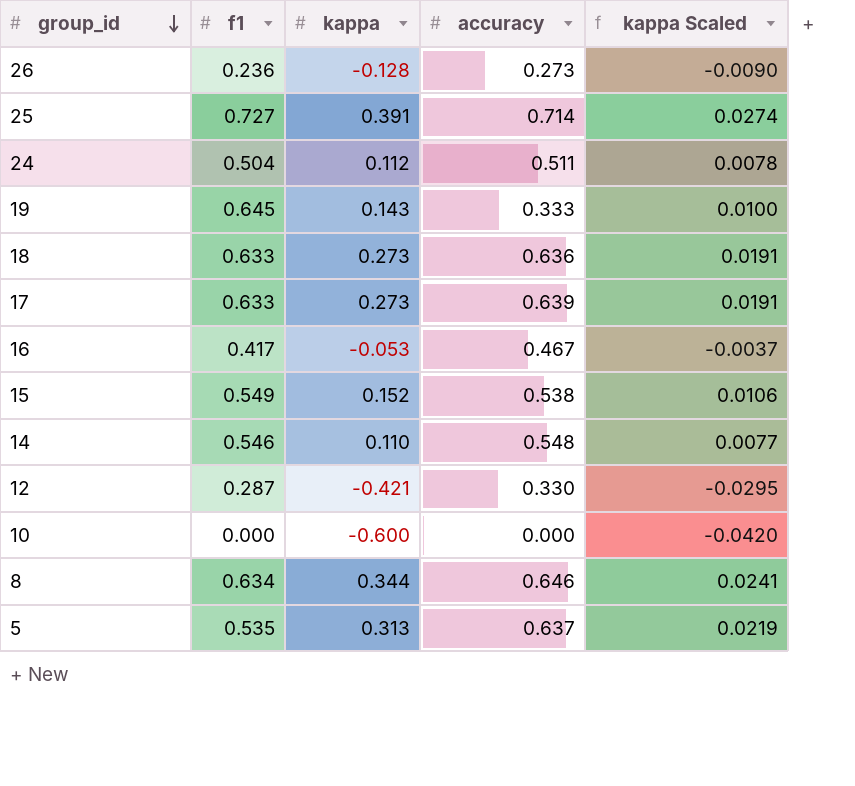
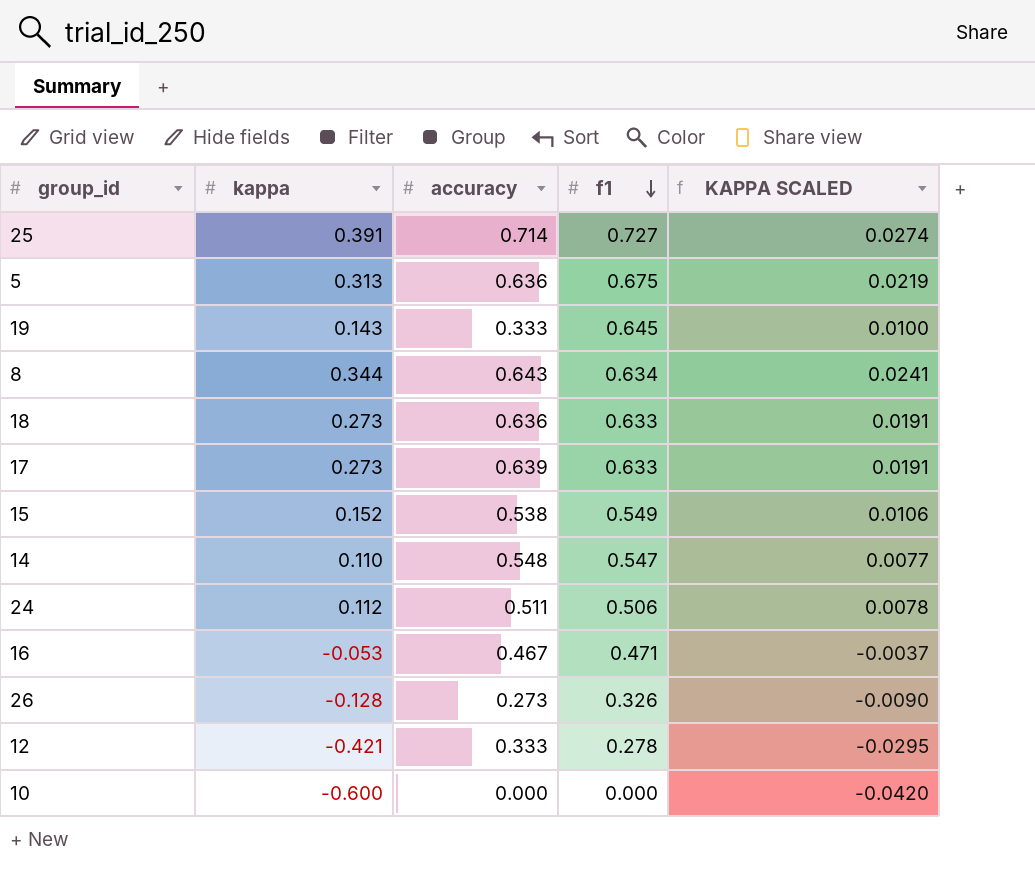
row order: group_id descending -> f1 descending
column f1 | position: 2 -> 4
column name: kappa Scaled -> KAPPA SCALED
5 | accuracy: 0.637 -> 0.636
5 | f1: 0.535 -> 0.675
8 | accuracy: 0.646 -> 0.643
14 | f1: 0.546 -> 0.547
24 | f1: 0.504 -> 0.506
16 | f1: 0.417 -> 0.471
26 | f1: 0.236 -> 0.326
12 | accuracy: 0.330 -> 0.333
12 | f1: 0.287 -> 0.278

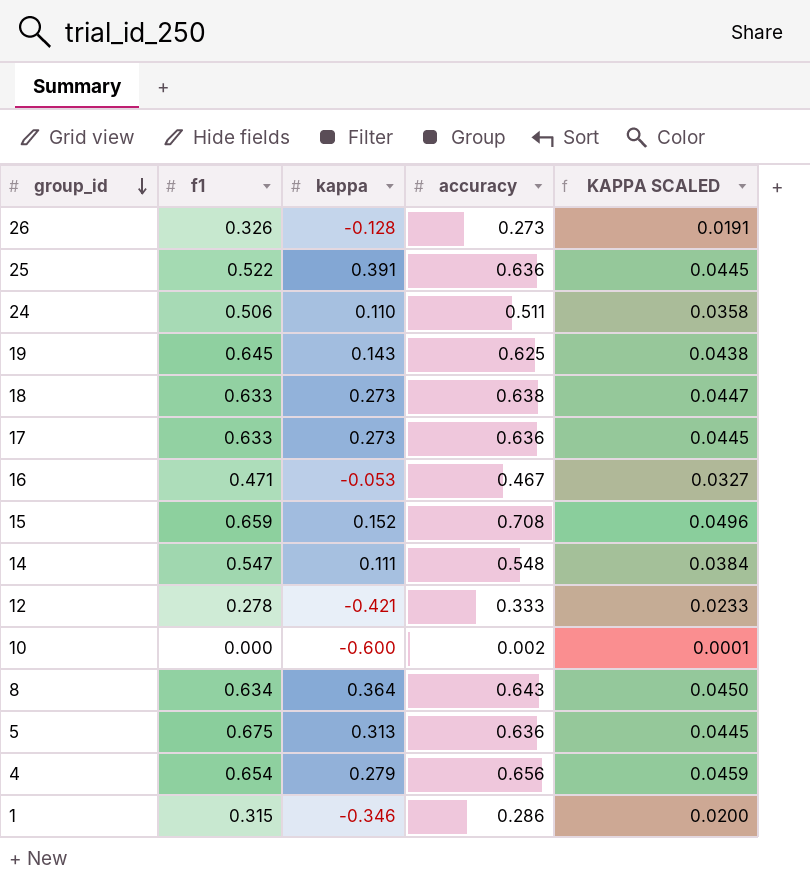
row order: f1 descending -> group_id descending
column f1 | position: 4 -> 2
column KAPPA SCALED | formula: [kappa] * 0.07 -> [accuracy] * 0.07
25 | f1: 0.727 -> 0.522
25 | accuracy: 0.714 -> 0.636
24 | kappa: 0.112 -> 0.110
19 | accuracy: 0.333 -> 0.625
18 | accuracy: 0.636 -> 0.638
17 | accuracy: 0.639 -> 0.636
15 | f1: 0.549 -> 0.659
15 | accuracy: 0.538 -> 0.708
14 | kappa: 0.110 -> 0.111
10 | accuracy: 0.000 -> 0.002
8 | kappa: 0.344 -> 0.364
row 4: none -> 0.654 | 0.279 | 0.656 | 0.0459
row 1: none -> 0.315 | -0.346 | 0.286 | 0.0200

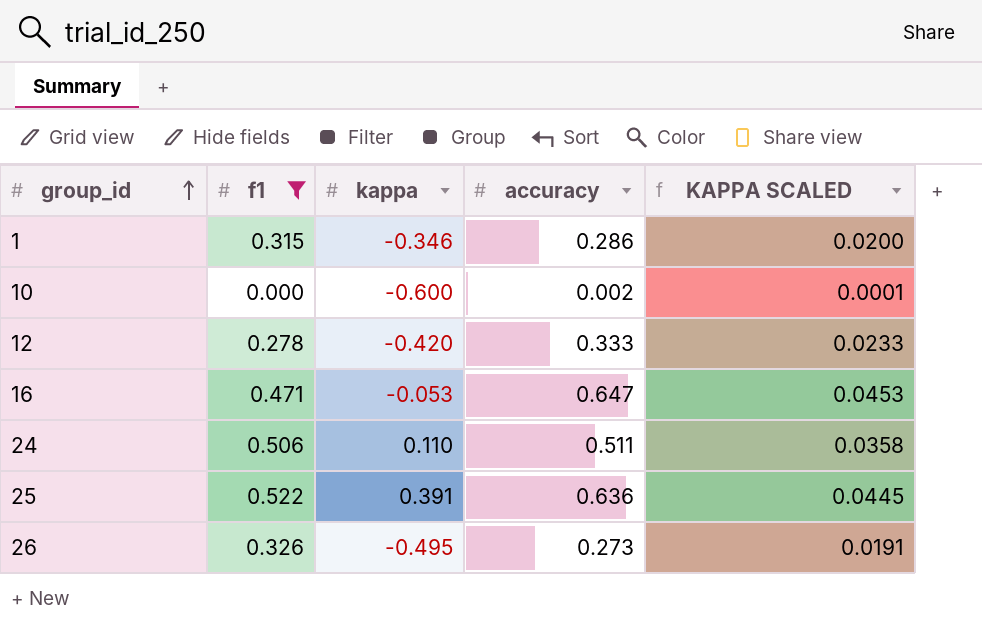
filter: none -> f1 <= 0.522
row order: group_id descending -> group_id ascending
12 | kappa: -0.421 -> -0.420
16 | accuracy: 0.467 -> 0.647
16 | KAPPA SCALED: 0.0327 -> 0.0453
26 | kappa: -0.128 -> -0.495

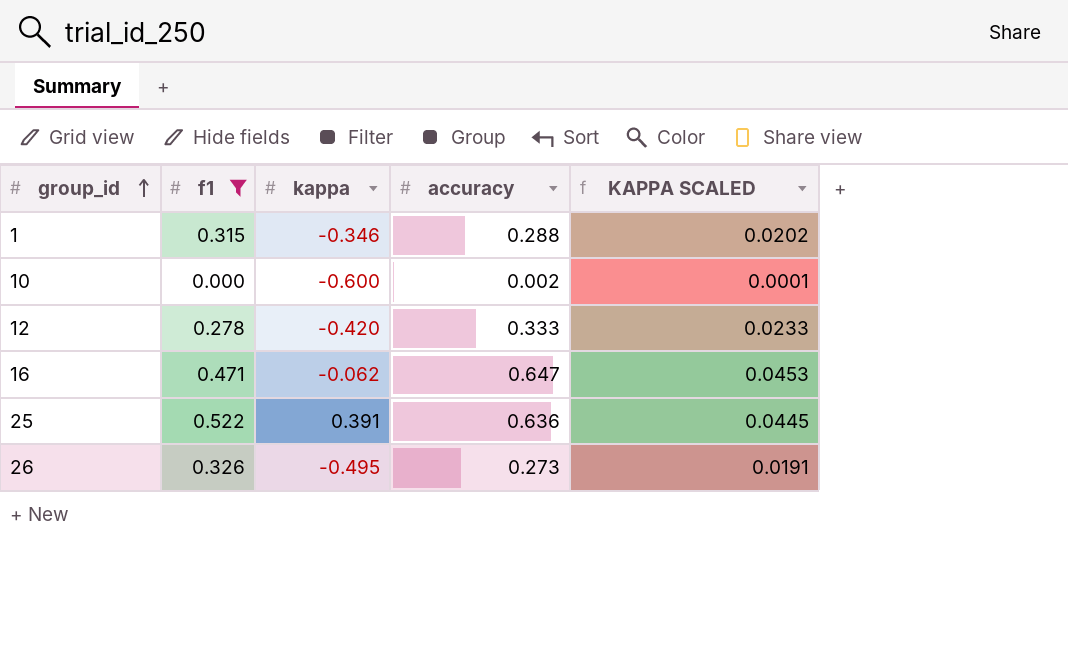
row 24: 0.506 | 0.110 | 0.511 | 0.0358 -> none
1 | accuracy: 0.286 -> 0.288
1 | KAPPA SCALED: 0.0200 -> 0.0202
16 | kappa: -0.053 -> -0.062

